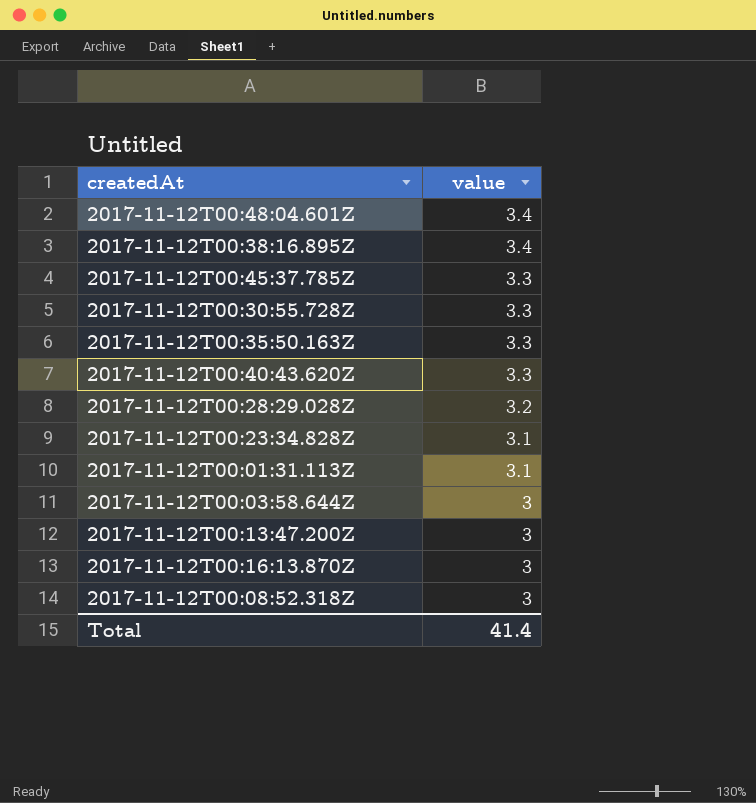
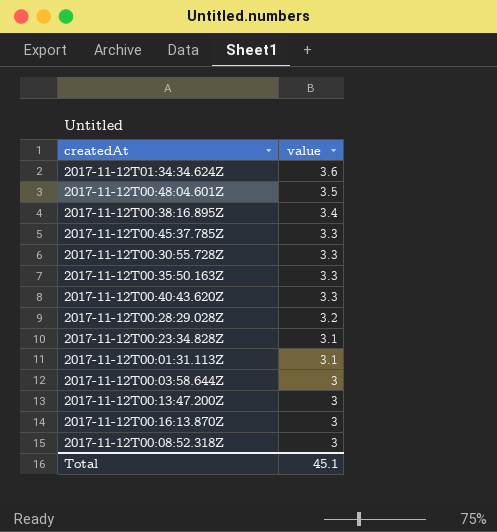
row 2017-11-12T01:34:34.624Z: none -> 3.6
2017-11-12T00:48:04.601Z | value: 3.4 -> 3.5
Total | value: 41.4 -> 45.1

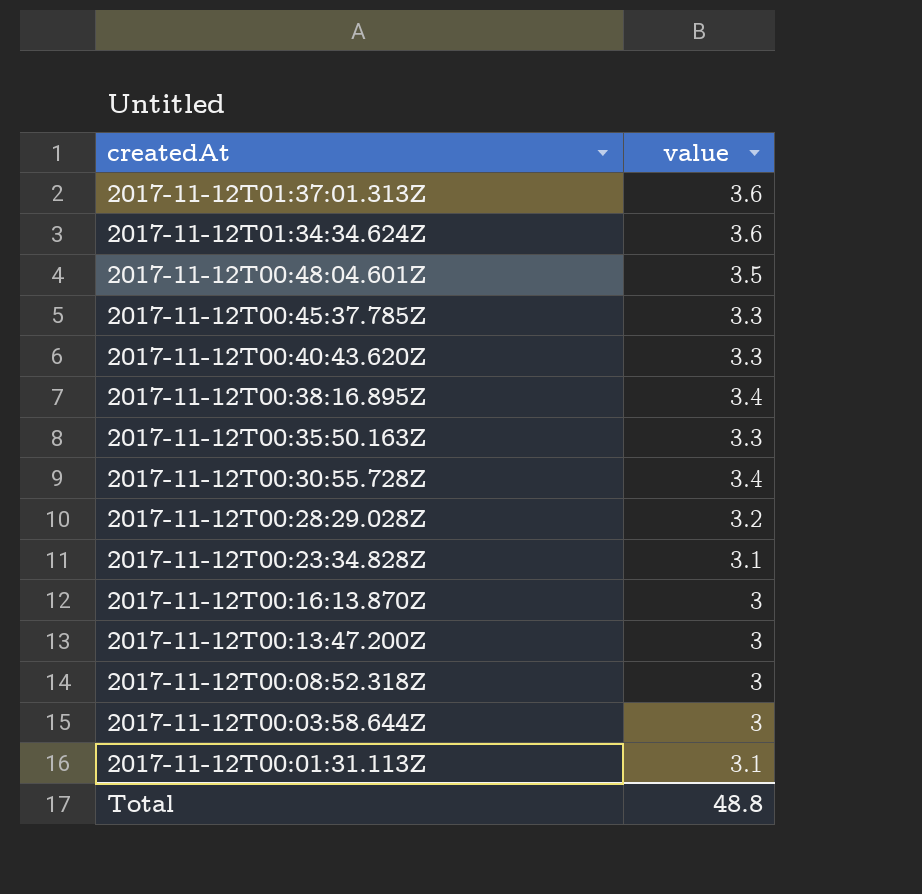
row order: value descending -> createdAt descending
row 2017-11-12T01:37:01.313Z: none -> 3.6
2017-11-12T00:30:55.728Z | value: 3.3 -> 3.4
Total | value: 45.1 -> 48.8

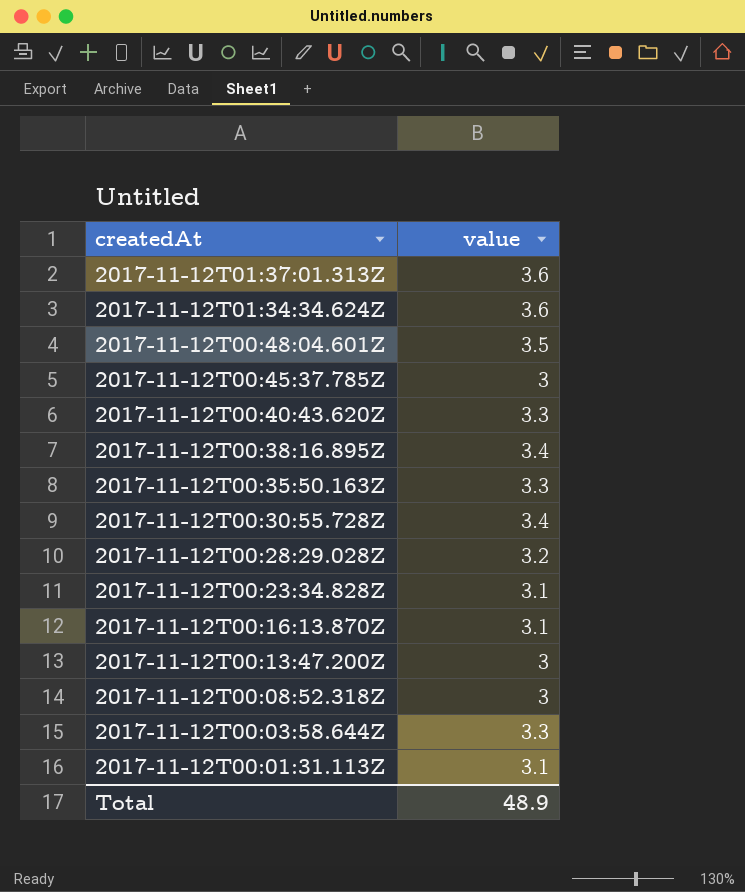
2017-11-12T00:45:37.785Z | value: 3.3 -> 3
2017-11-12T00:16:13.870Z | value: 3 -> 3.1
2017-11-12T00:03:58.644Z | value: 3 -> 3.3
Total | value: 48.8 -> 48.9

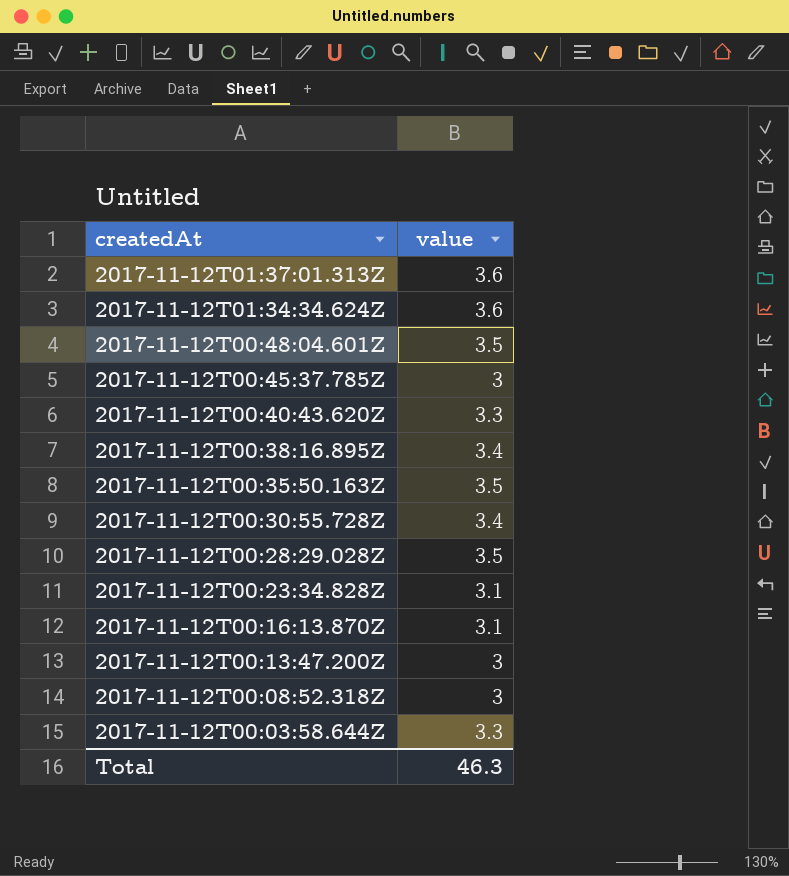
row 2017-11-12T00:01:31.113Z: 3.1 -> none
2017-11-12T00:35:50.163Z | value: 3.3 -> 3.5
2017-11-12T00:28:29.028Z | value: 3.2 -> 3.5
Total | value: 48.9 -> 46.3

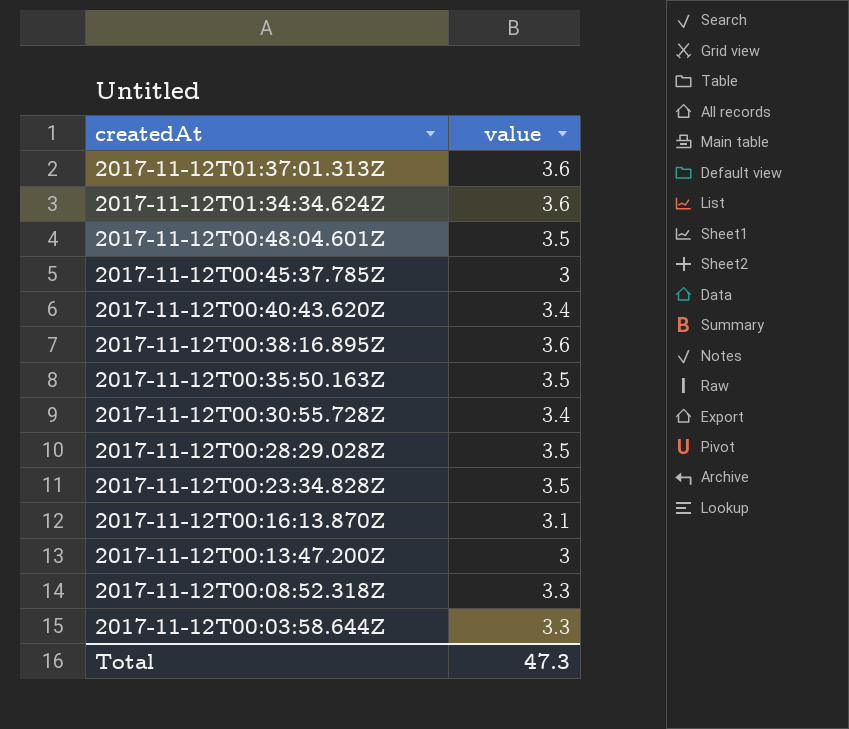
2017-11-12T00:40:43.620Z | value: 3.3 -> 3.4
2017-11-12T00:38:16.895Z | value: 3.4 -> 3.6
2017-11-12T00:23:34.828Z | value: 3.1 -> 3.5
2017-11-12T00:08:52.318Z | value: 3 -> 3.3
Total | value: 46.3 -> 47.3

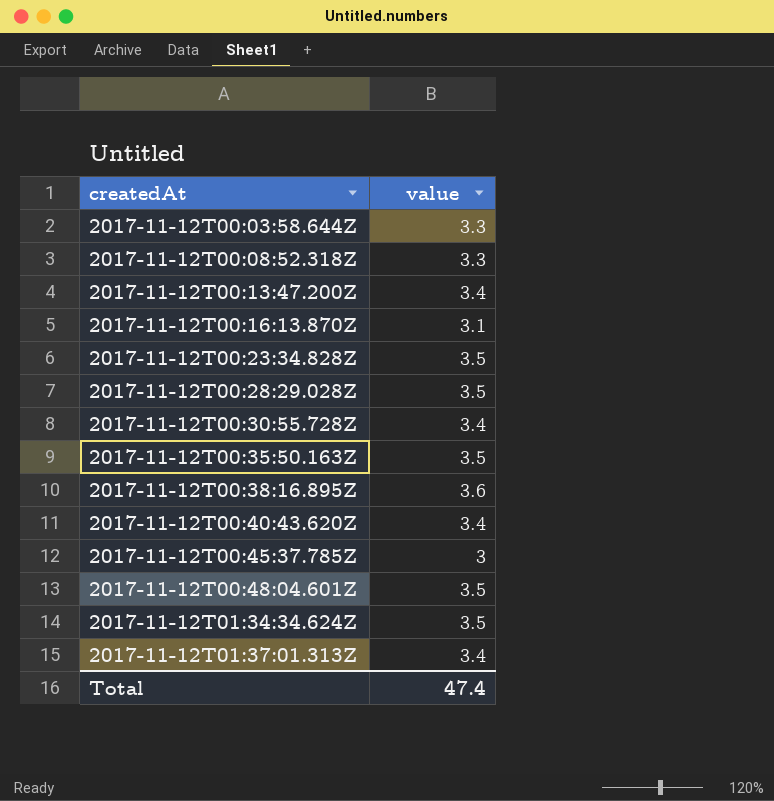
row order: createdAt descending -> createdAt ascending
2017-11-12T00:13:47.200Z | value: 3 -> 3.4
2017-11-12T01:34:34.624Z | value: 3.6 -> 3.5
2017-11-12T01:37:01.313Z | value: 3.6 -> 3.4
Total | value: 47.3 -> 47.4

